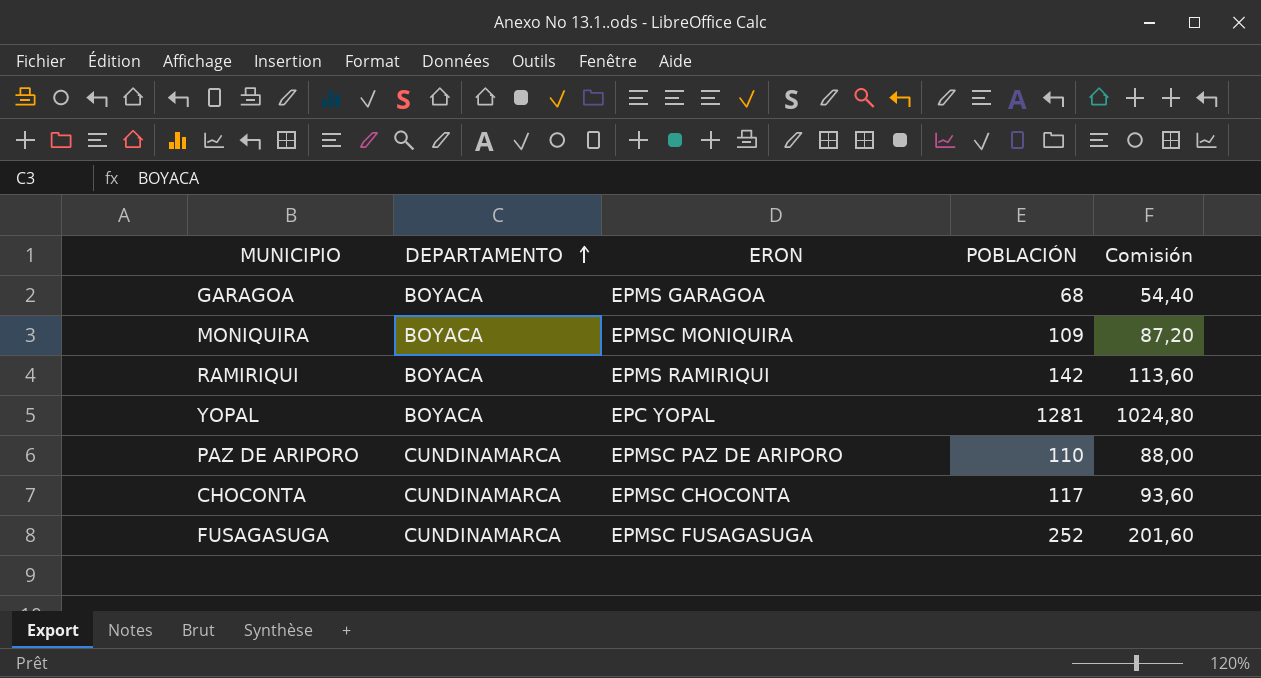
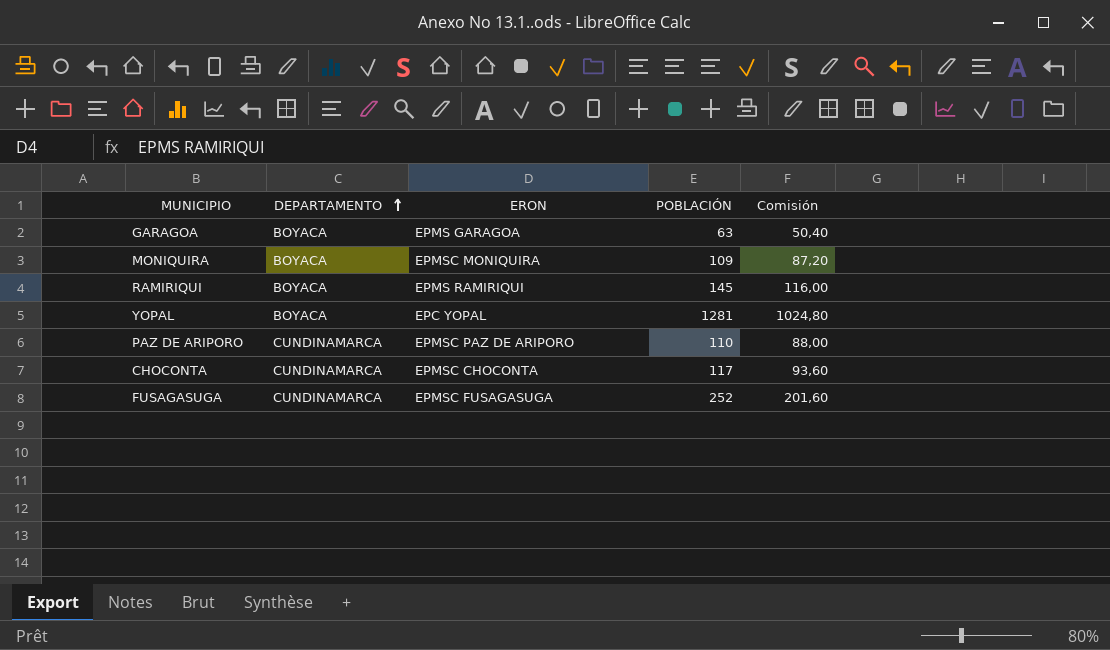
GARAGOA | POBLACIÓN: 68 -> 63
GARAGOA | Comisión: 54,40 -> 50,40
RAMIRIQUI | POBLACIÓN: 142 -> 145
RAMIRIQUI | Comisión: 113,60 -> 116,00

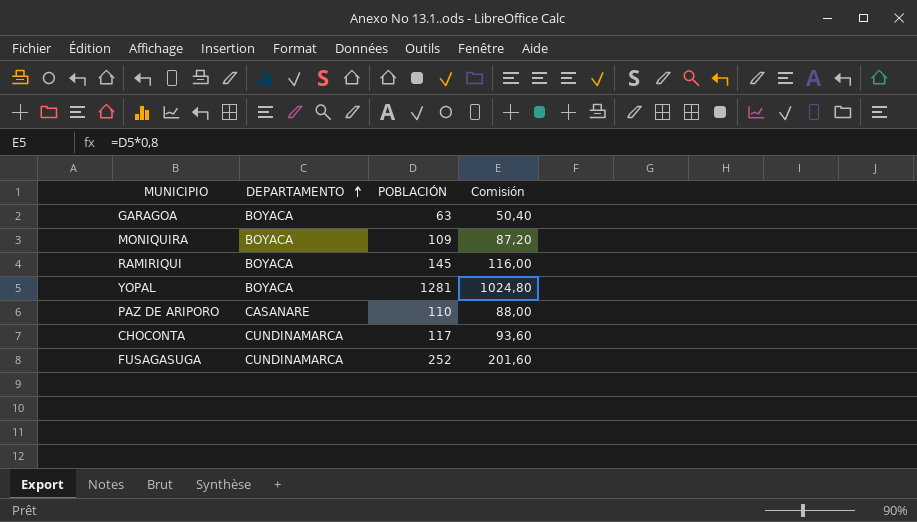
column ERON | position: 3 -> none
PAZ DE ARIPORO | DEPARTAMENTO: CUNDINAMARCA -> CASANARE

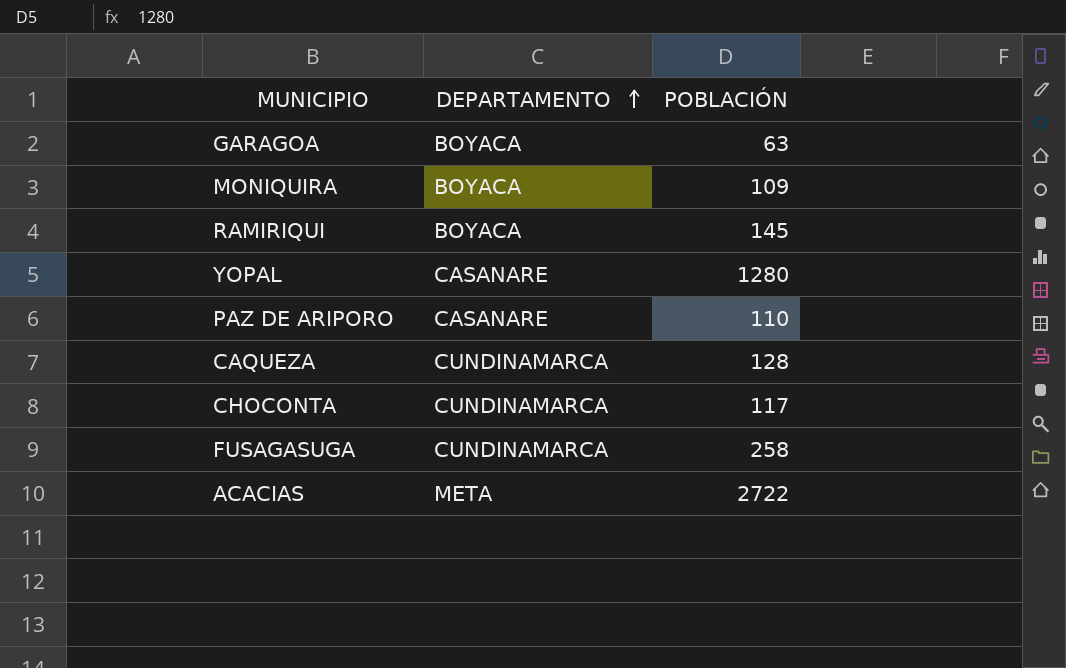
column Comisión | formula: [POBLACIÓN] * 0,8 -> none
YOPAL | DEPARTAMENTO: BOYACA -> CASANARE
YOPAL | POBLACIÓN: 1281 -> 1280
row CAQUEZA: none -> CUNDINAMARCA | 128
FUSAGASUGA | POBLACIÓN: 252 -> 258
row ACACIAS: none -> META | 2722

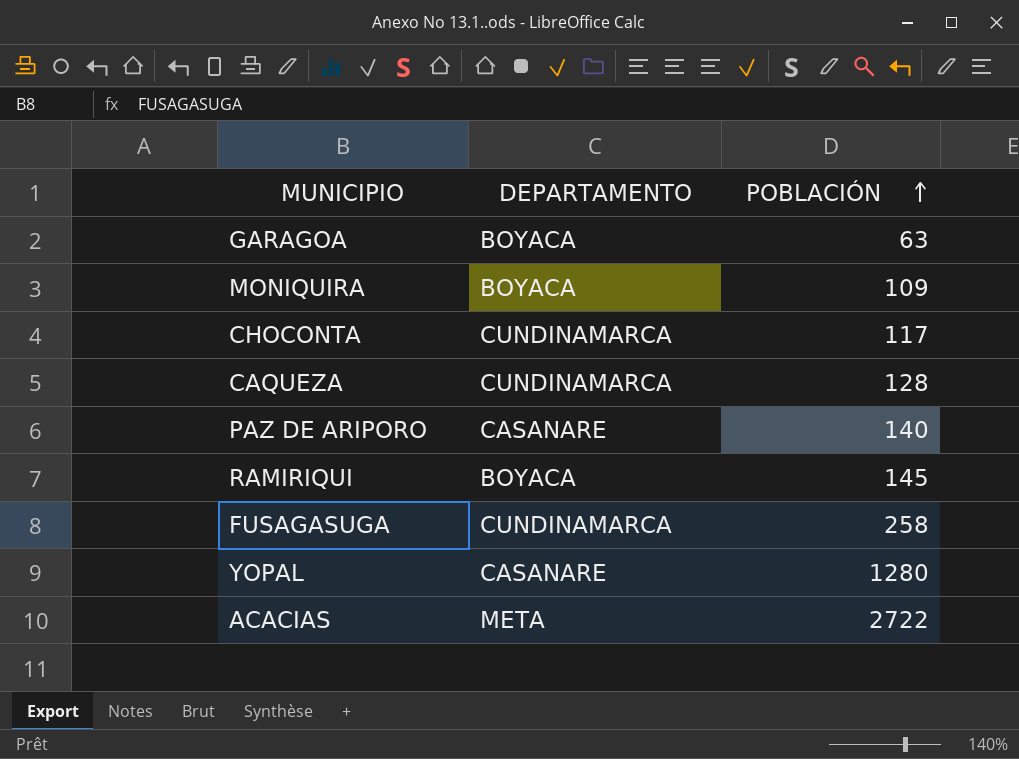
row order: DEPARTAMENTO ascending -> POBLACIÓN ascending
PAZ DE ARIPORO | POBLACIÓN: 110 -> 140

